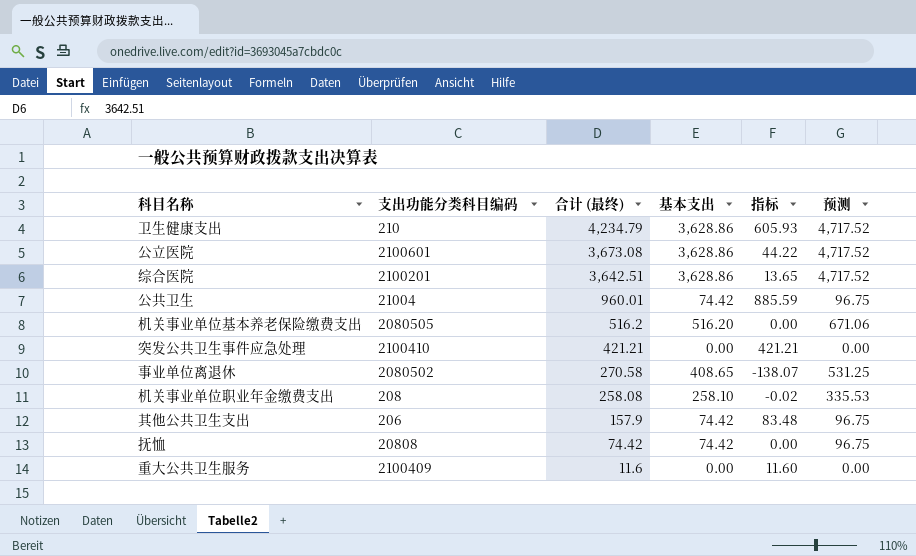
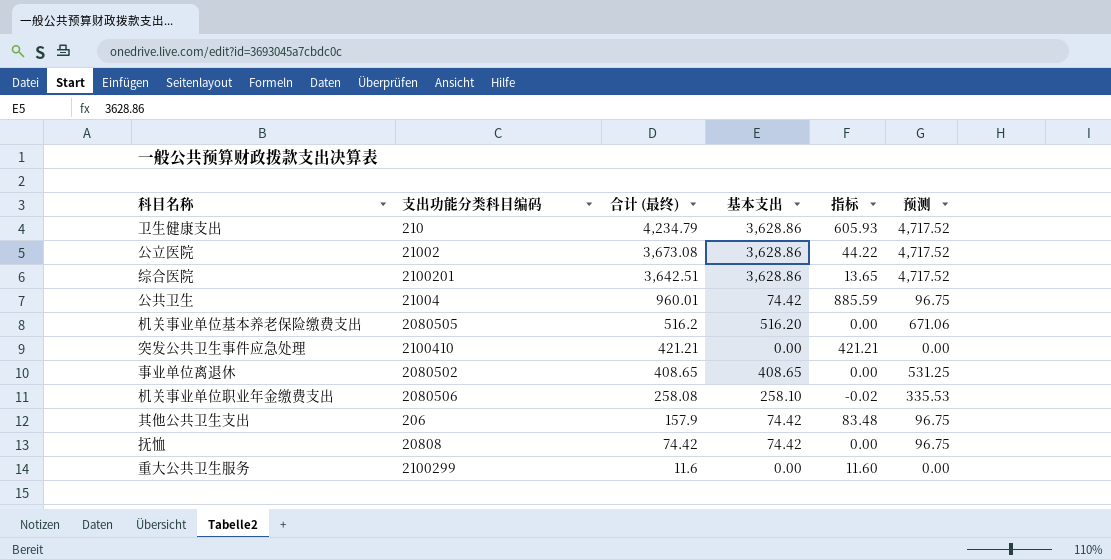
公立医院 | 支出功能分类科目编码: 2100601 -> 21002
事业单位离退休 | 合计 (最终): 270.58 -> 408.65
事业单位离退休 | 指标: -138.07 -> 0.00
机关事业单位职业年金缴费支出 | 支出功能分类科目编码: 208 -> 2080506
重大公共卫生服务 | 支出功能分类科目编码: 2100409 -> 2100299

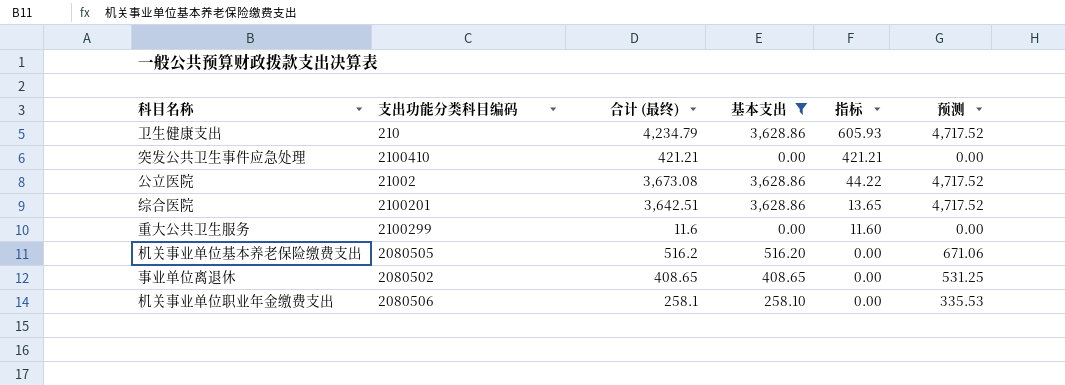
filter: none -> 基本支出 != 74.42
row order: 合计 (最终) descending -> 指标 descending
机关事业单位职业年金缴费支出 | 合计 (最终): 258.08 -> 258.1
机关事业单位职业年金缴费支出 | 指标: -0.02 -> 0.00

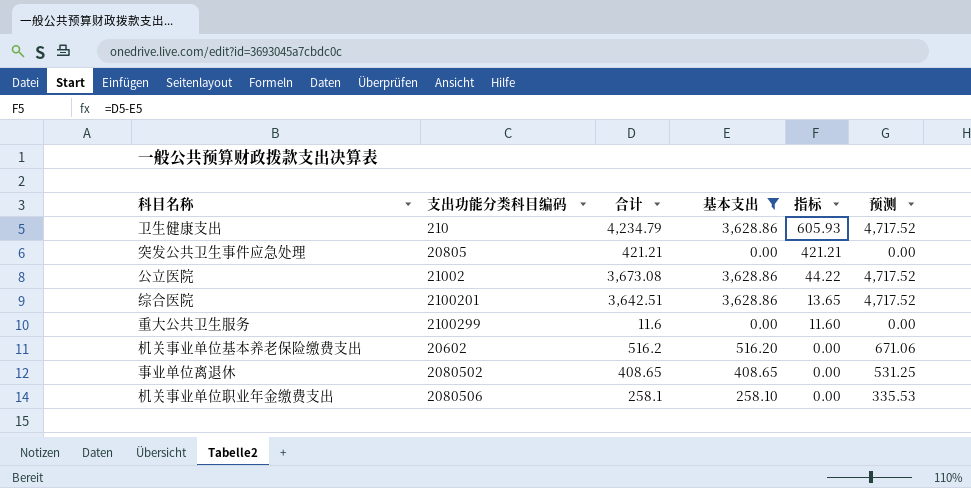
column name: 合计 (最终) -> 合计
突发公共卫生事件应急处理 | 支出功能分类科目编码: 2100410 -> 20805
机关事业单位基本养老保险缴费支出 | 支出功能分类科目编码: 2080505 -> 20602

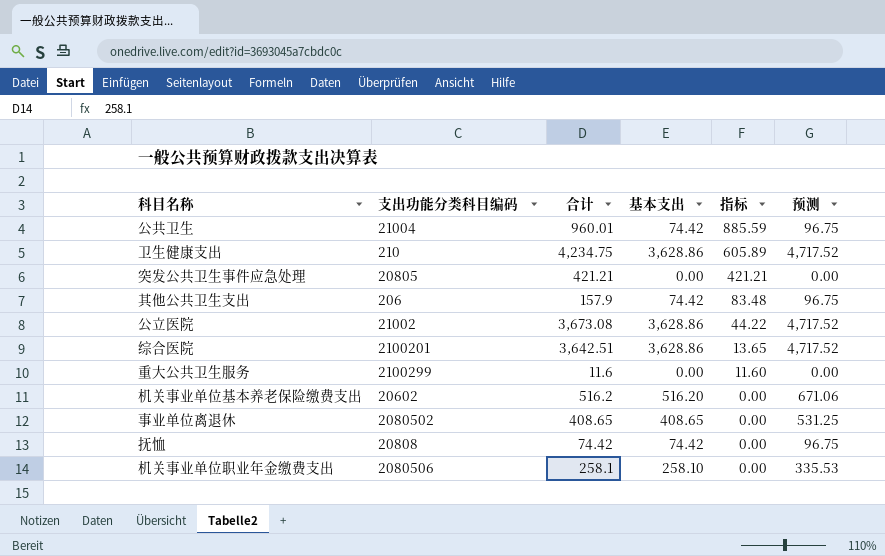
filter: 基本支出 != 74.42 -> none
卫生健康支出 | 合计: 4,234.79 -> 4,234.75
卫生健康支出 | 指标: 605.93 -> 605.89

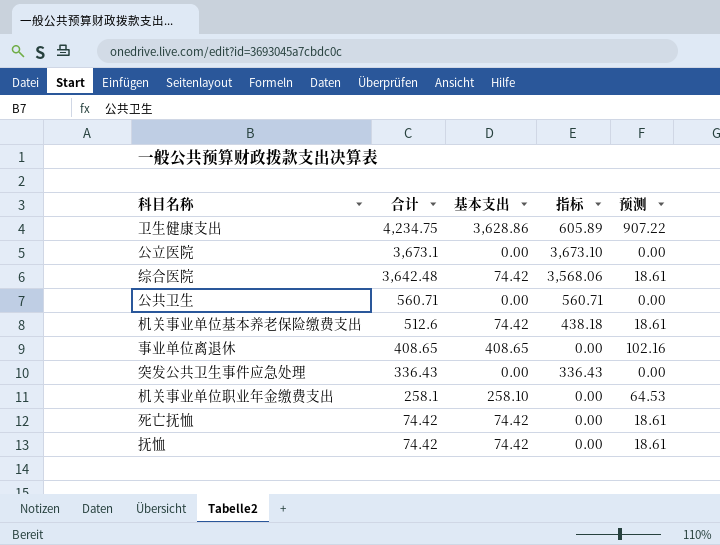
row order: 指标 descending -> 合计 descending
column 支出功能分类科目编码 | position: 2 -> none
column 预测 | formula: [基本支出] * 1.3 -> [基本支出] * 0.25
row 其他公共卫生支出: 206 | 157.9 | 74.42 | 83.48 | 96.75 -> none
row 重大公共卫生服务: 2100299 | 11.6 | 0.00 | 11.60 | 0.00 -> none
公立医院 | 合计: 3,673.08 -> 3,673.1
公立医院 | 基本支出: 3,628.86 -> 0.00
公立医院 | 指标: 44.22 -> 3,673.10
综合医院 | 合计: 3,642.51 -> 3,642.48
综合医院 | 基本支出: 3,628.86 -> 74.42
综合医院 | 指标: 13.65 -> 3,568.06
公共卫生 | 合计: 960.01 -> 560.71
公共卫生 | 基本支出: 74.42 -> 0.00
公共卫生 | 指标: 885.59 -> 560.71
机关事业单位基本养老保险缴费支出 | 合计: 516.2 -> 512.6
机关事业单位基本养老保险缴费支出 | 基本支出: 516.20 -> 74.42
机关事业单位基本养老保险缴费支出 | 指标: 0.00 -> 438.18
突发公共卫生事件应急处理 | 合计: 421.21 -> 336.43
突发公共卫生事件应急处理 | 指标: 421.21 -> 336.43
row 死亡抚恤: none -> 74.42 | 74.42 | 0.00 | 18.61

